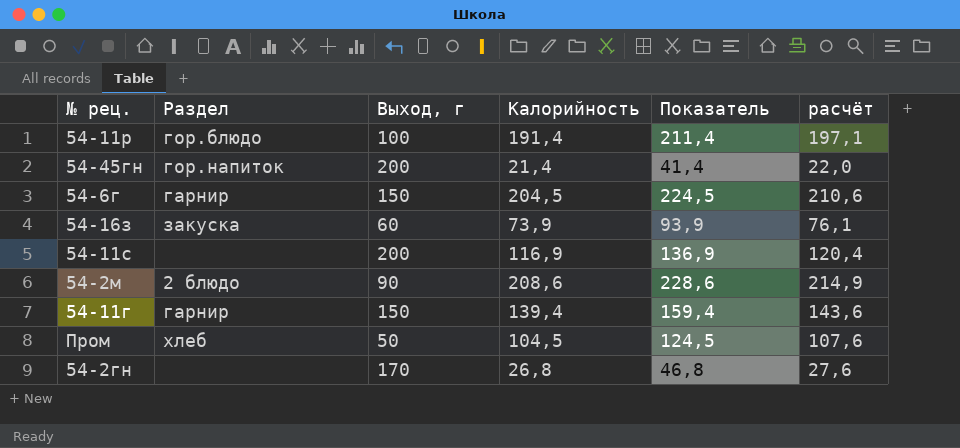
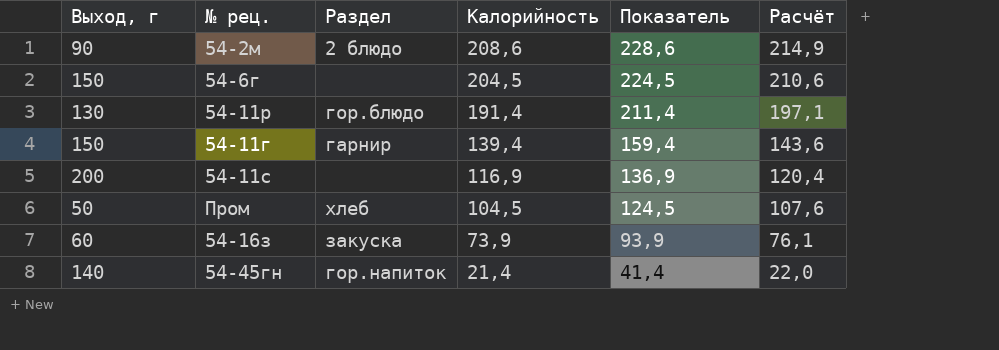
row order: none -> Калорийность descending
column Выход, г | position: 3 -> 1
column name: расчёт -> Расчёт
row 54-2гн: none | 170 | 26,8 | 46,8 | 27,6 -> none
54-6г | Раздел: гарнир -> none
54-11р | Выход, г: 100 -> 130
54-45гн | Выход, г: 200 -> 140

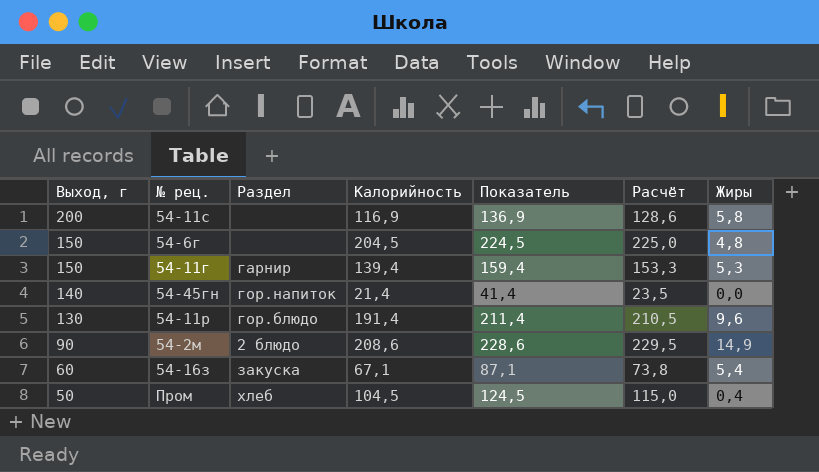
row order: Калорийность descending -> Выход, г descending
column Расчёт | formula: [Калорийность] * 1,03 -> [Калорийность] * 1,1
column Жиры | position: none -> 7
54-16з | Калорийность: 73,9 -> 67,1
54-16з | Показатель: 93,9 -> 87,1

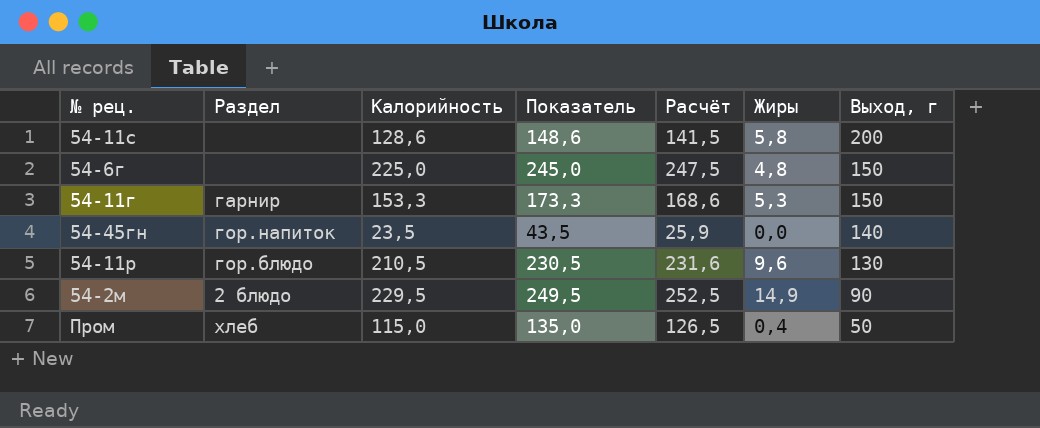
column Выход, г | position: 1 -> 7
row 54-16з: 60 | закуска | 67,1 | 87,1 | 73,8 | 5,4 -> none
54-11с | Калорийность: 116,9 -> 128,6
54-11с | Показатель: 136,9 -> 148,6
54-11с | Расчёт: 128,6 -> 141,5
54-6г | Калорийность: 204,5 -> 225,0
54-6г | Показатель: 224,5 -> 245,0
54-6г | Расчёт: 225,0 -> 247,5
54-11г | Калорийность: 139,4 -> 153,3
54-11г | Показатель: 159,4 -> 173,3
54-11г | Расчёт: 153,3 -> 168,6
54-45гн | Калорийность: 21,4 -> 23,5
54-45гн | Показатель: 41,4 -> 43,5
54-45гн | Расчёт: 23,5 -> 25,9
54-11р | Калорийность: 191,4 -> 210,5
54-11р | Показатель: 211,4 -> 230,5
54-11р | Расчёт: 210,5 -> 231,6
54-2м | Калорийность: 208,6 -> 229,5
54-2м | Показатель: 228,6 -> 249,5
54-2м | Расчёт: 229,5 -> 252,5
Пром | Калорийность: 104,5 -> 115,0
Пром | Показатель: 124,5 -> 135,0
Пром | Расчёт: 115,0 -> 126,5

